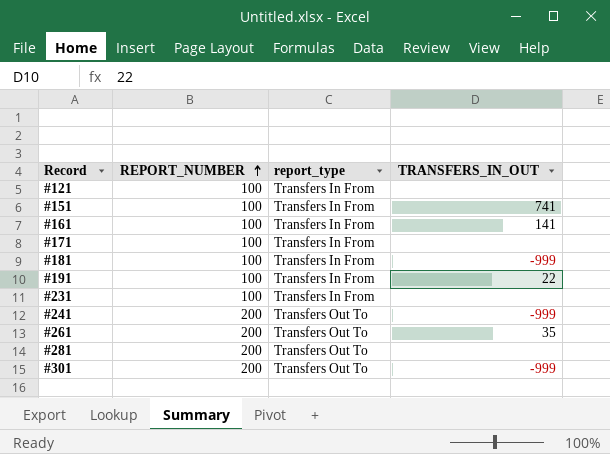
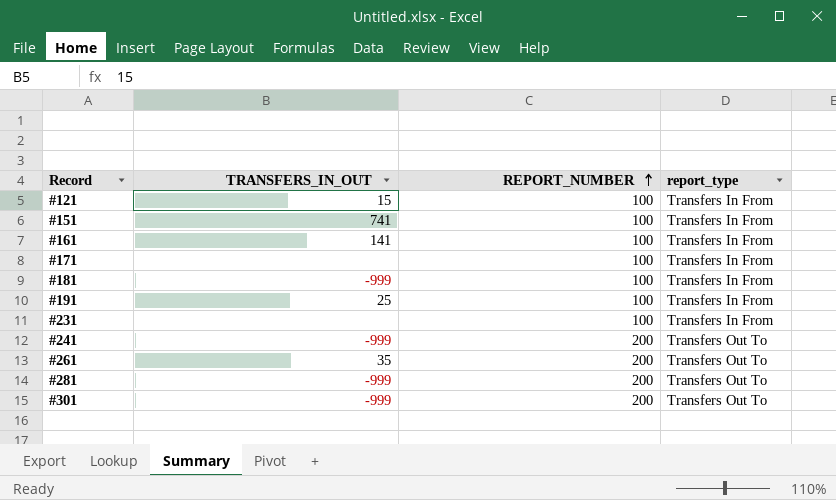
column TRANSFERS_IN_OUT | position: 4 -> 2
#121 | TRANSFERS_IN_OUT: none -> 15
#191 | TRANSFERS_IN_OUT: 22 -> 25
#281 | TRANSFERS_IN_OUT: none -> -999

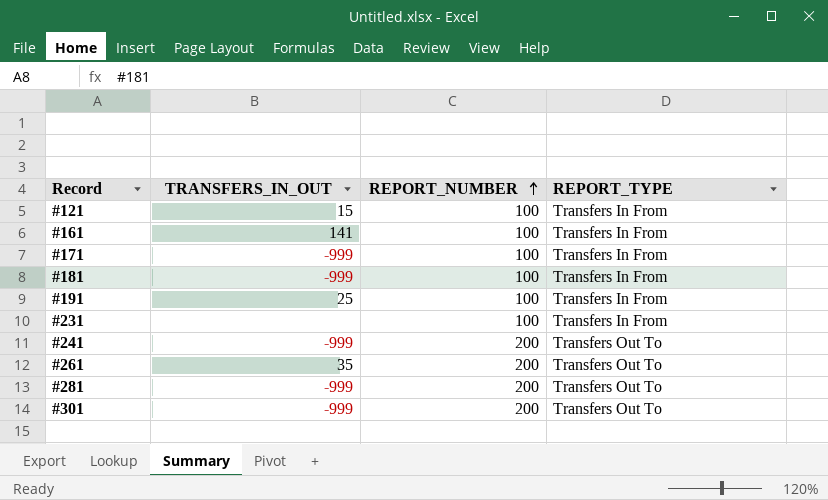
column name: report_type -> REPORT_TYPE
row #151: 741 | 100 | Transfers In From -> none
#171 | TRANSFERS_IN_OUT: none -> -999

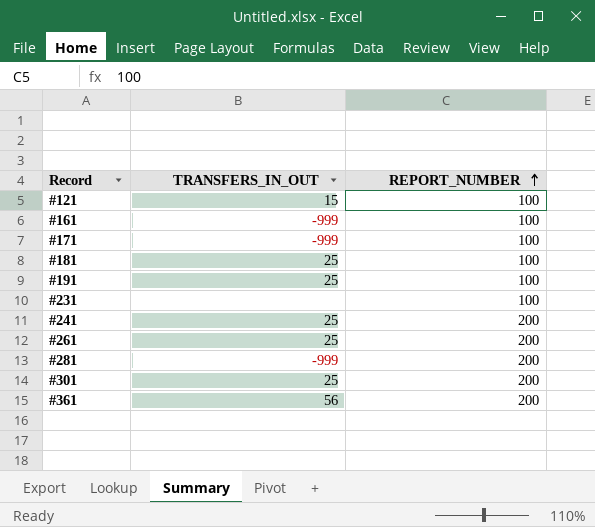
column REPORT_TYPE | position: 4 -> none
#161 | TRANSFERS_IN_OUT: 141 -> -999
#181 | TRANSFERS_IN_OUT: -999 -> 25
#241 | TRANSFERS_IN_OUT: -999 -> 25
#261 | TRANSFERS_IN_OUT: 35 -> 25
#301 | TRANSFERS_IN_OUT: -999 -> 25
row #361: none -> 56 | 200

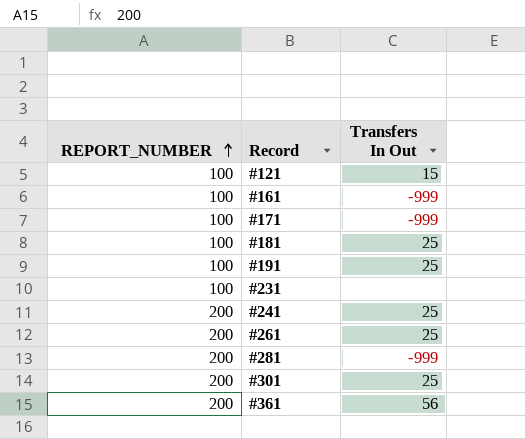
column REPORT_NUMBER | position: 3 -> 1
column name: TRANSFERS_IN_OUT -> Transfers In Out

